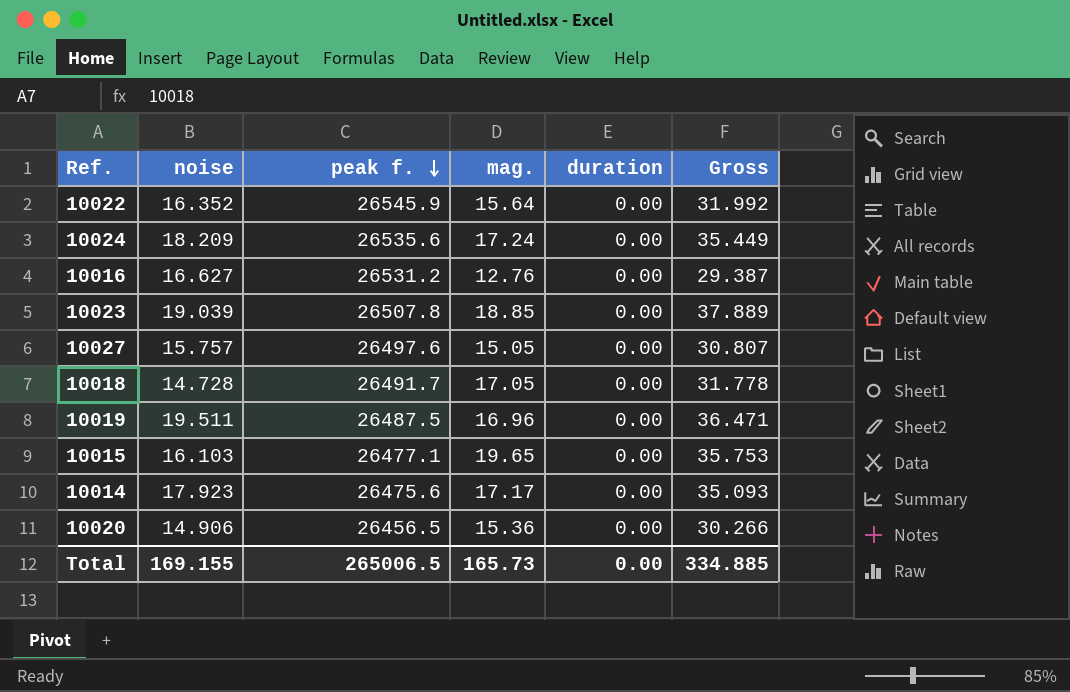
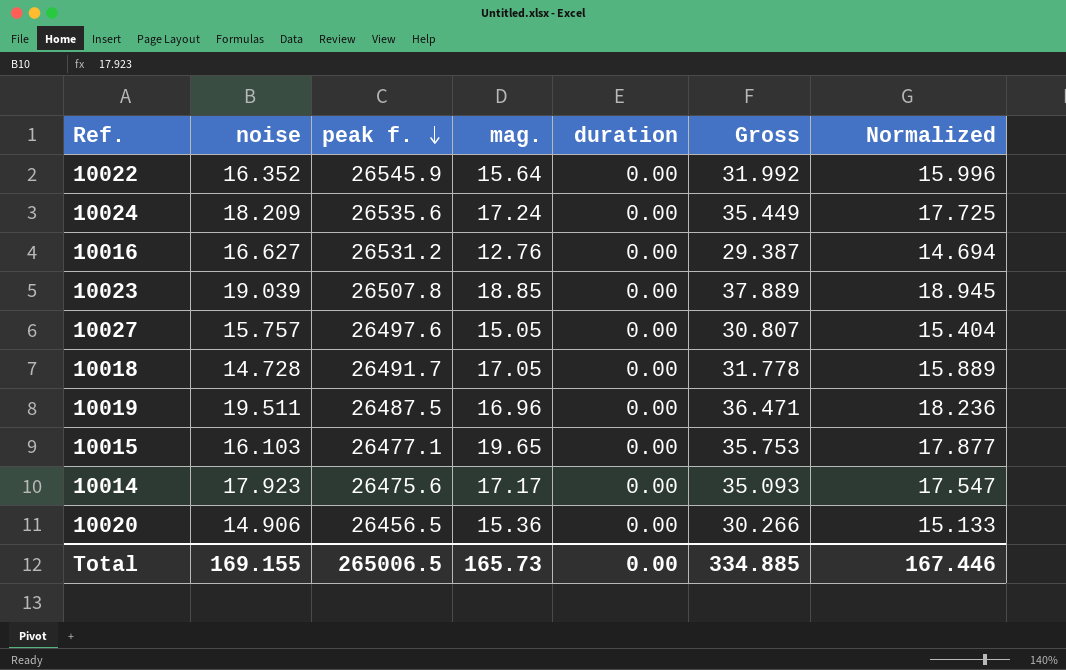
column Normalized | formula: none -> [Gross] * 0.5

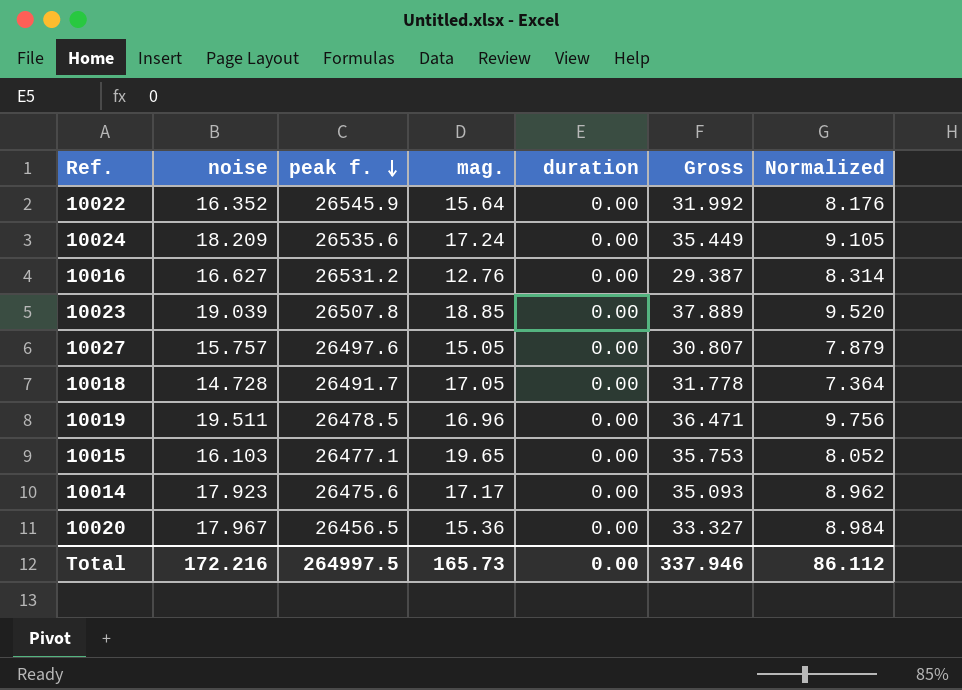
column Normalized | formula: [Gross] * 0.5 -> [noise] * 0.5
10019 | peak f.: 26487.5 -> 26478.5
10020 | noise: 14.906 -> 17.967
10020 | Gross: 30.266 -> 33.327
Total | noise: 169.155 -> 172.216
Total | peak f.: 265006.5 -> 264997.5
Total | Gross: 334.885 -> 337.946
Total | Normalized: 167.446 -> 86.112

